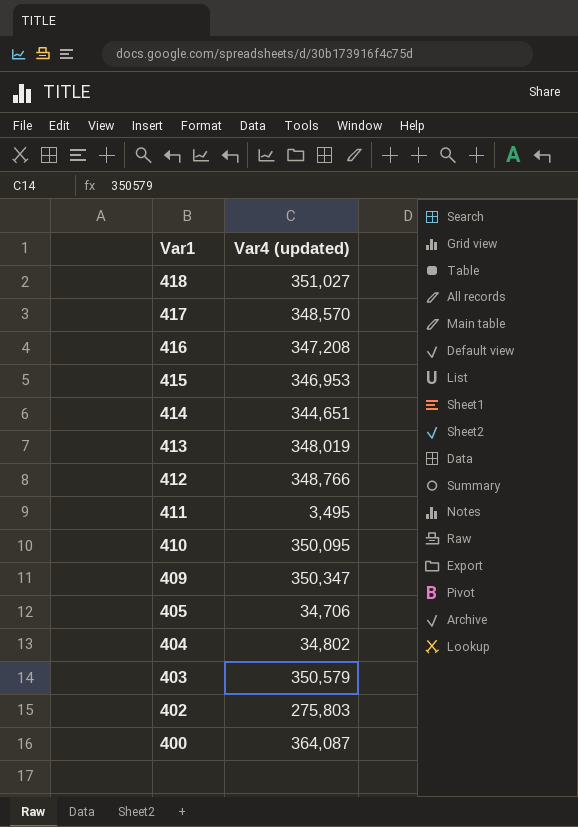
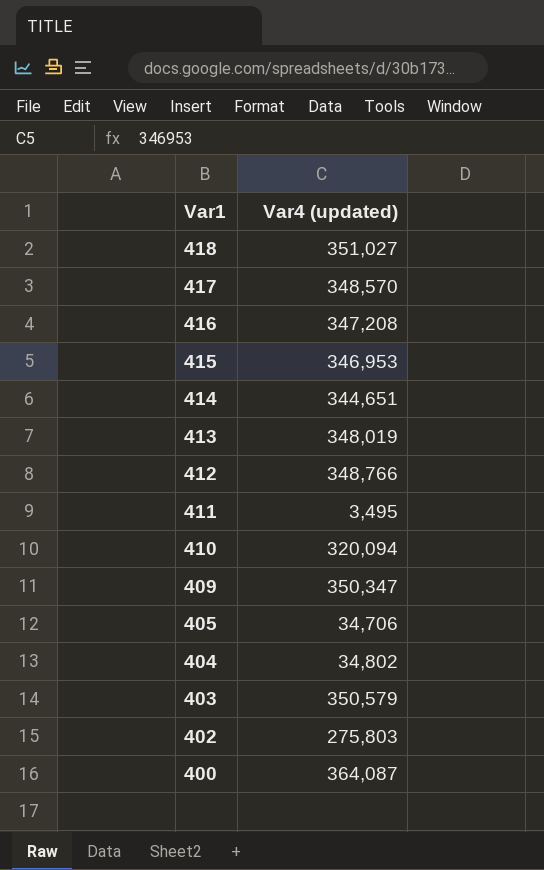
410 | Var4 (updated): 350,095 -> 320,094

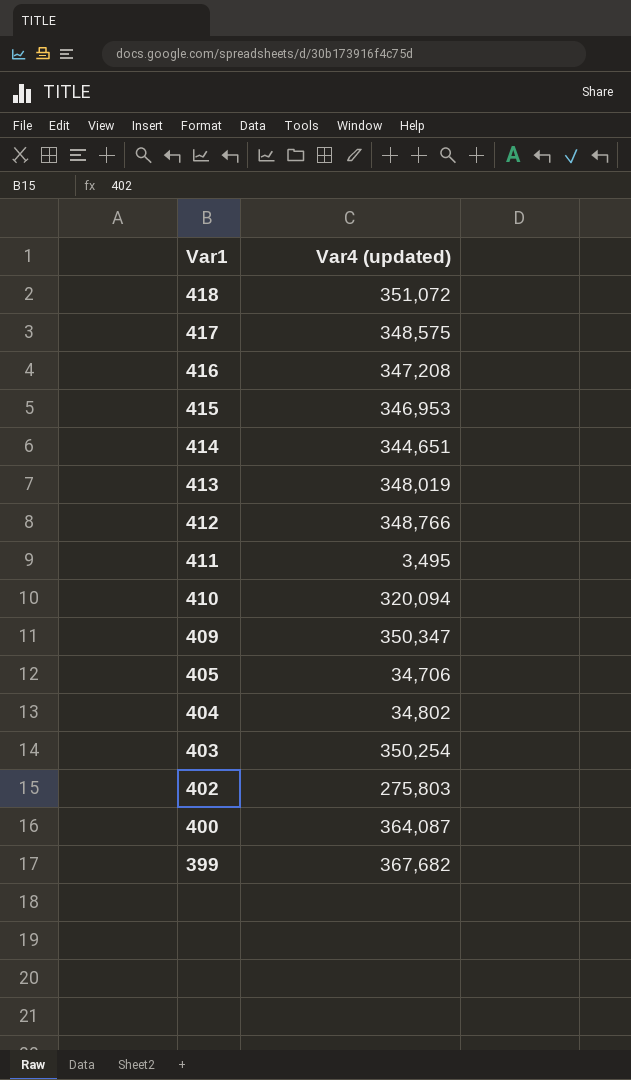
418 | Var4 (updated): 351,027 -> 351,072
417 | Var4 (updated): 348,570 -> 348,575
403 | Var4 (updated): 350,579 -> 350,254
row 399: none -> 367,682

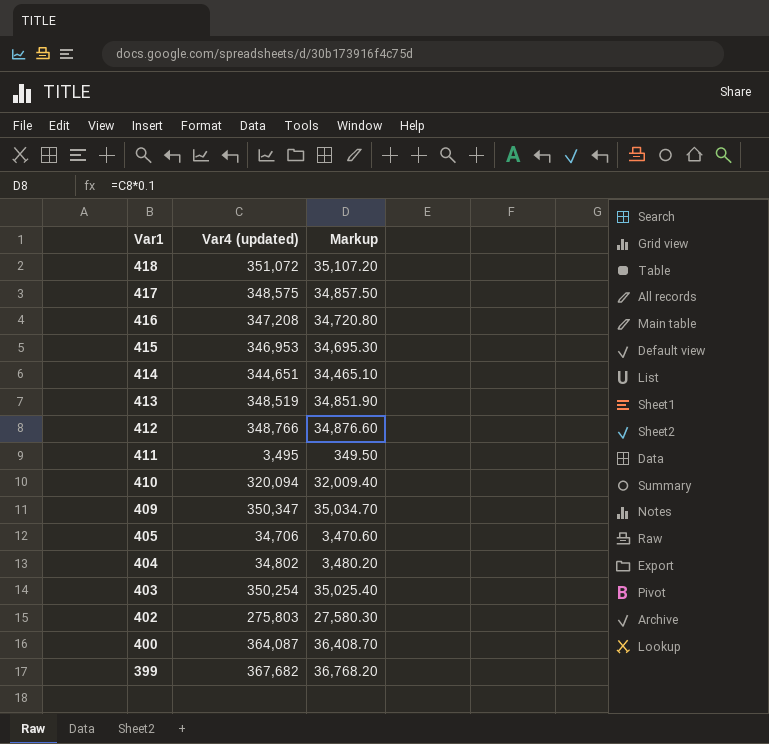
column Markup | formula: none -> [Var4 (updated)] * 0.1
413 | Var4 (updated): 348,019 -> 348,519

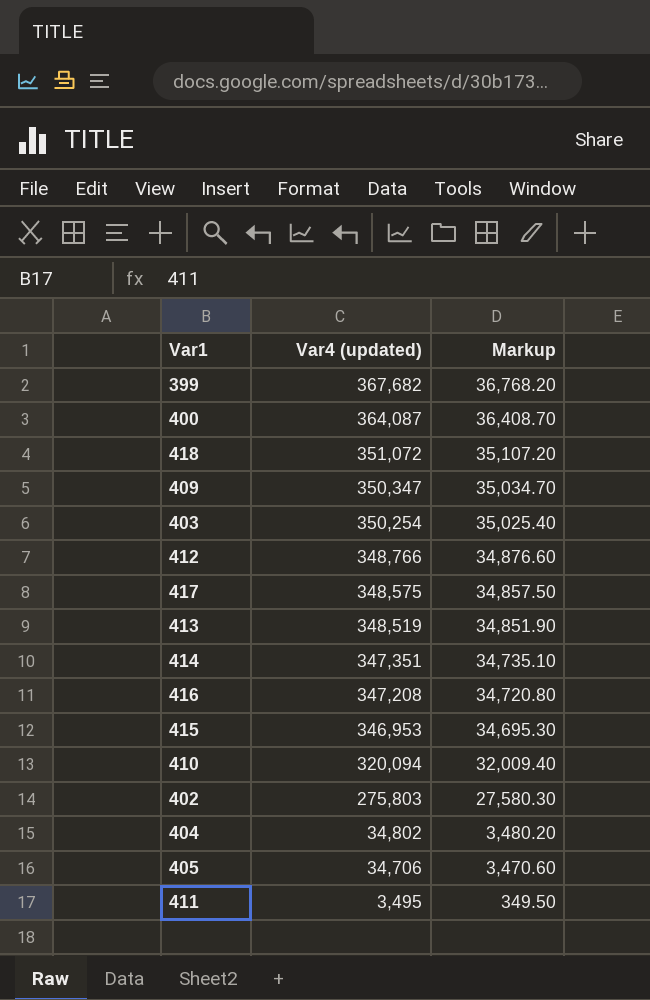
row order: Var1 descending -> Var4 (updated) descending
414 | Var4 (updated): 344,651 -> 347,351
414 | Markup: 34,465.10 -> 34,735.10

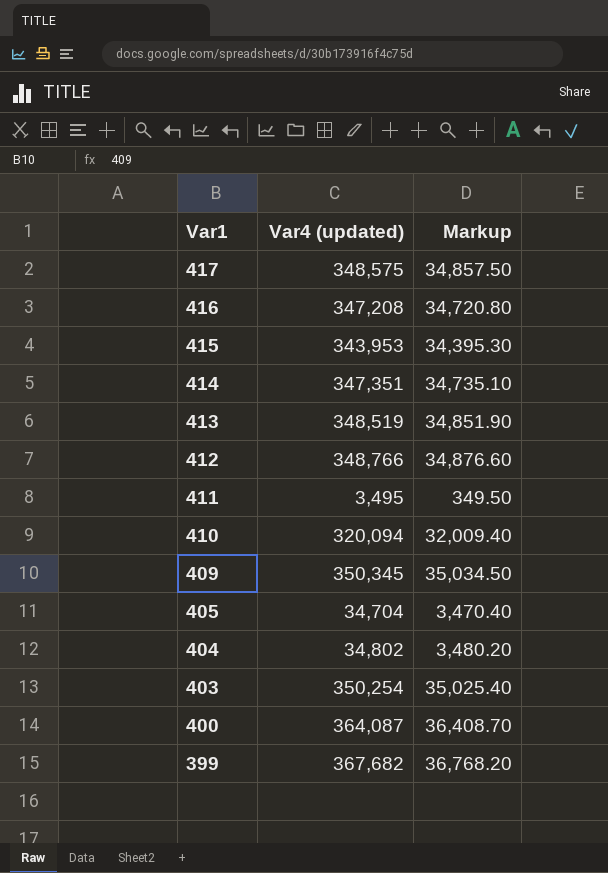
row order: Var4 (updated) descending -> Var1 descending
row 418: 351,072 | 35,107.20 -> none
row 402: 275,803 | 27,580.30 -> none
415 | Var4 (updated): 346,953 -> 343,953
415 | Markup: 34,695.30 -> 34,395.30
409 | Var4 (updated): 350,347 -> 350,345
409 | Markup: 35,034.70 -> 35,034.50
405 | Var4 (updated): 34,706 -> 34,704
405 | Markup: 3,470.60 -> 3,470.40

